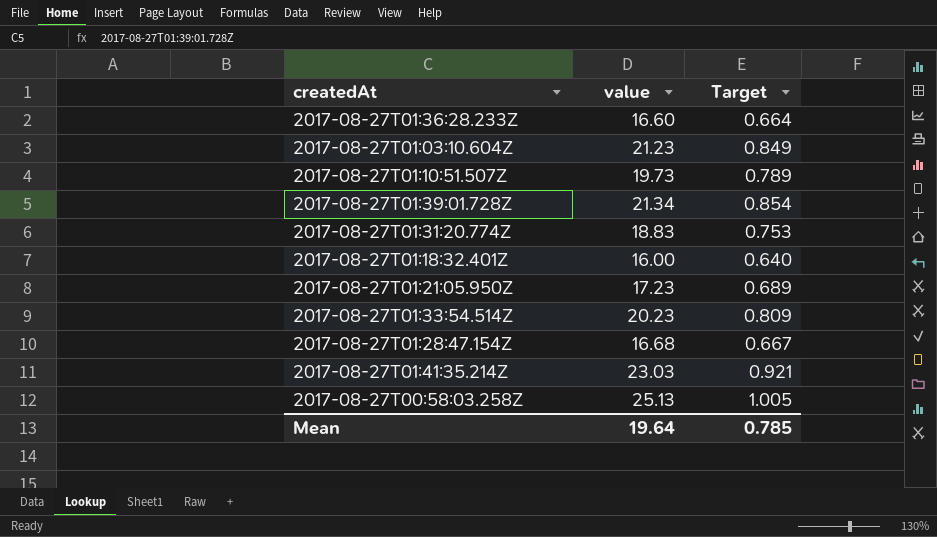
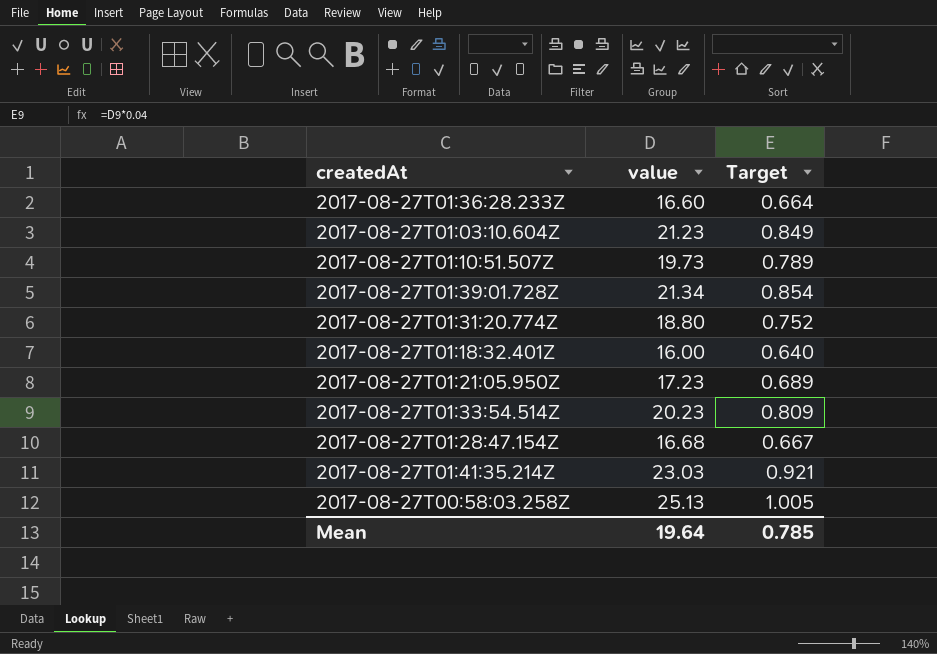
2017-08-27T01:31:20.774Z | value: 18.83 -> 18.80
2017-08-27T01:31:20.774Z | Target: 0.753 -> 0.752

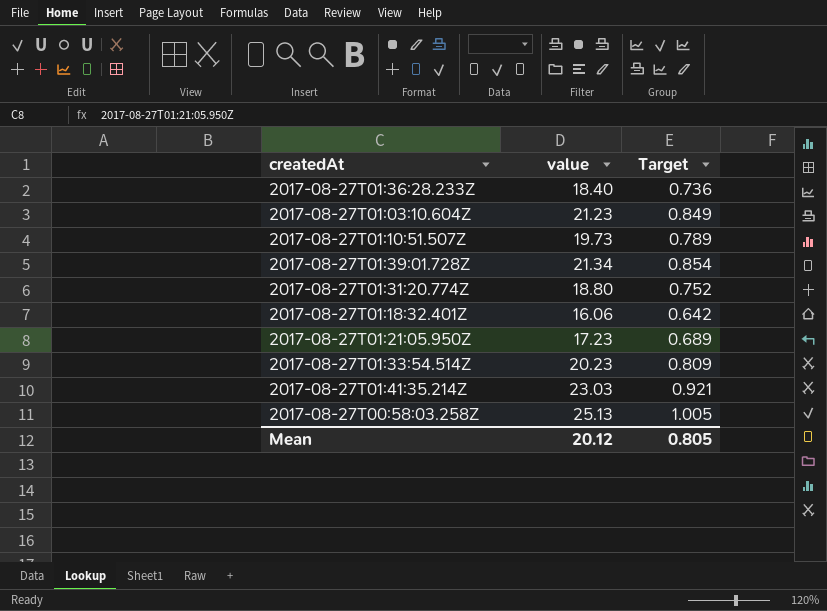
row 2017-08-27T01:28:47.154Z: 16.68 | 0.667 -> none
2017-08-27T01:36:28.233Z | value: 16.60 -> 18.40
2017-08-27T01:36:28.233Z | Target: 0.664 -> 0.736
2017-08-27T01:18:32.401Z | value: 16.00 -> 16.06
2017-08-27T01:18:32.401Z | Target: 0.640 -> 0.642
Mean | value: 19.64 -> 20.12
Mean | Target: 0.785 -> 0.805

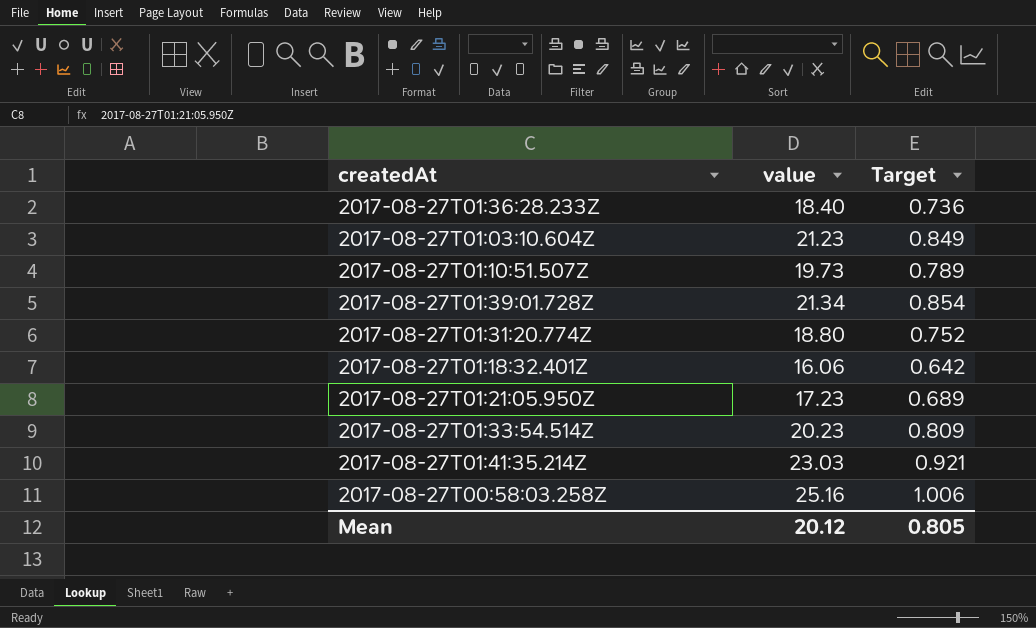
2017-08-27T00:58:03.258Z | value: 25.13 -> 25.16
2017-08-27T00:58:03.258Z | Target: 1.005 -> 1.006

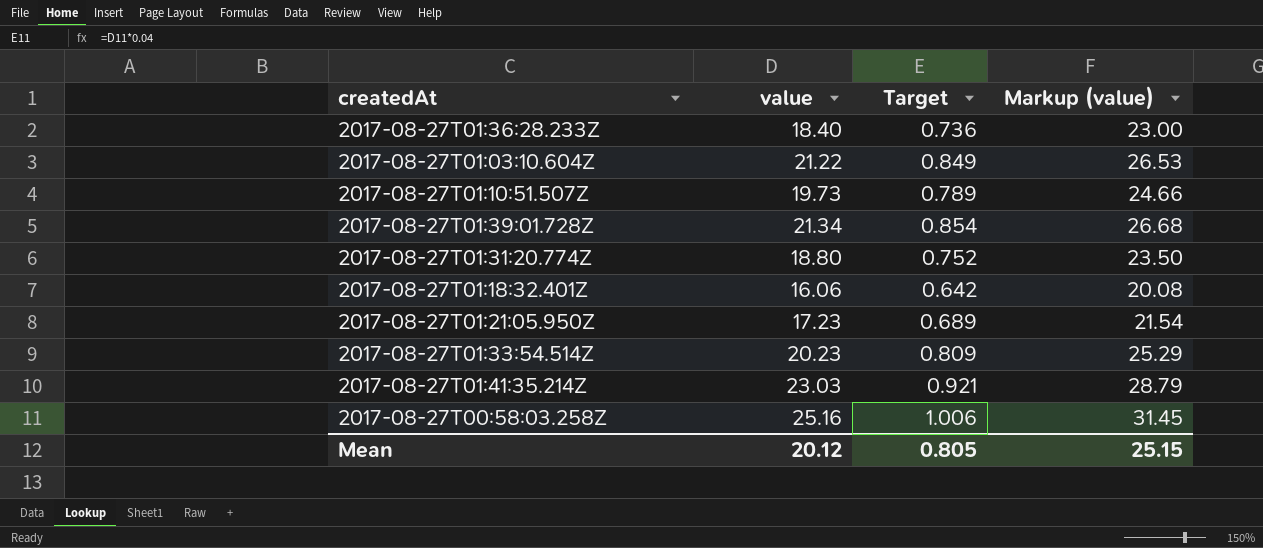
column Markup (value) | formula: none -> [value] * 1.25
2017-08-27T01:03:10.604Z | value: 21.23 -> 21.22

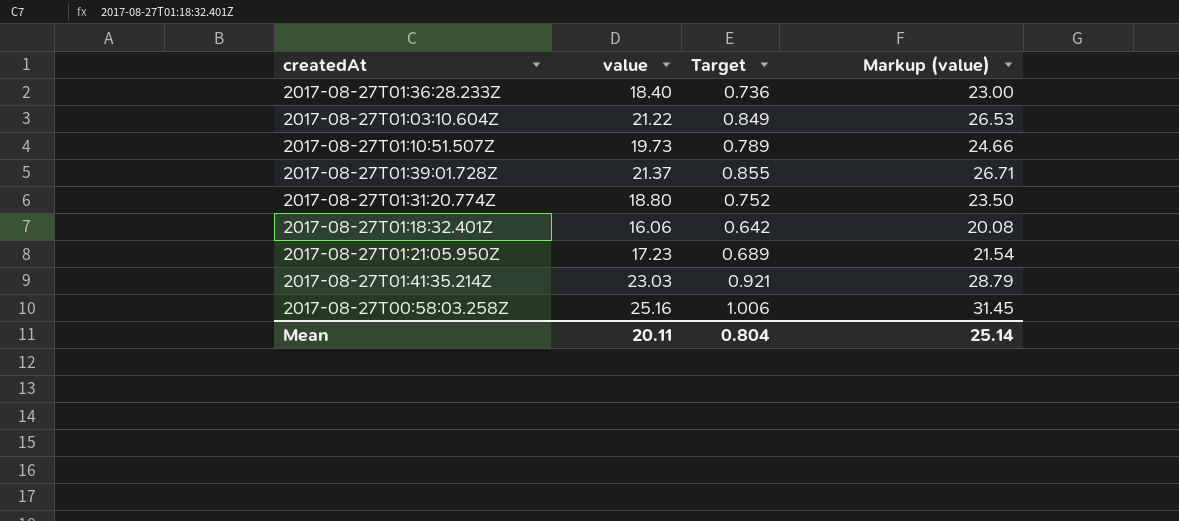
row 2017-08-27T01:33:54.514Z: 20.23 | 0.809 | 25.29 -> none
2017-08-27T01:39:01.728Z | value: 21.34 -> 21.37
2017-08-27T01:39:01.728Z | Target: 0.854 -> 0.855
2017-08-27T01:39:01.728Z | Markup (value): 26.68 -> 26.71
Mean | value: 20.12 -> 20.11
Mean | Target: 0.805 -> 0.804
Mean | Markup (value): 25.15 -> 25.14

